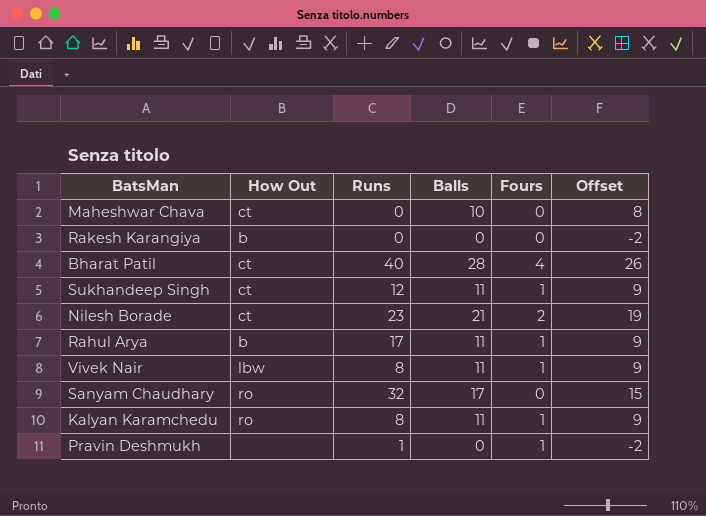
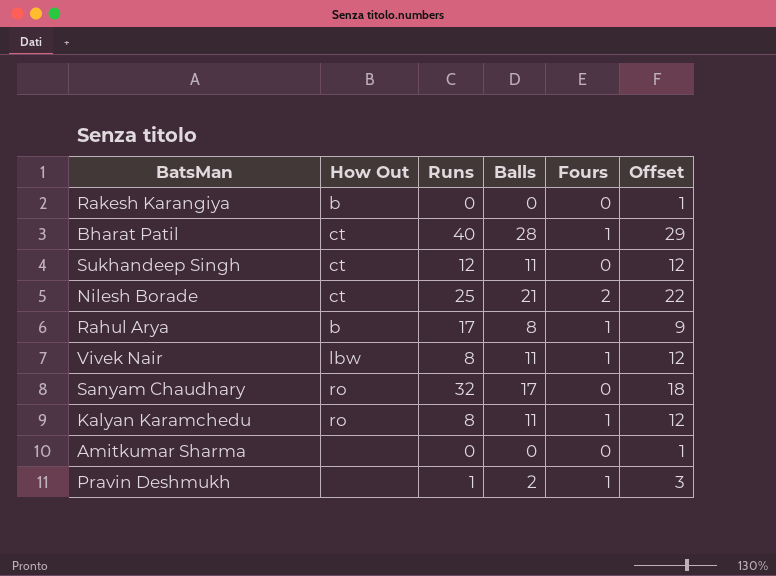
column Offset | formula: [Balls] - 2 -> [Balls] + 1
row Maheshwar Chava: ct | 0 | 10 | 0 | 8 -> none
Bharat Patil | Fours: 4 -> 1
Sukhandeep Singh | Fours: 1 -> 0
Nilesh Borade | Runs: 23 -> 25
Rahul Arya | Balls: 11 -> 8
row Amitkumar Sharma: none -> none | 0 | 0 | 0 | 1
Pravin Deshmukh | Balls: 0 -> 2

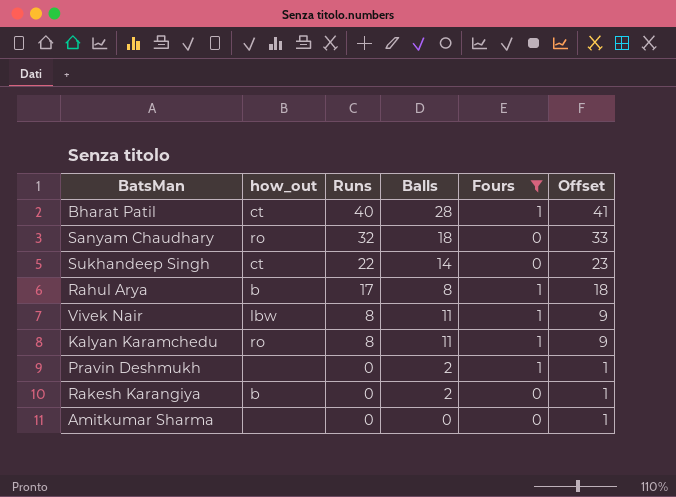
filter: none -> Fours != 2
row order: none -> Runs descending
column name: How Out -> how_out
column Offset | formula: [Balls] + 1 -> [Runs] + 1
Sanyam Chaudhary | Balls: 17 -> 18
Sukhandeep Singh | Runs: 12 -> 22
Sukhandeep Singh | Balls: 11 -> 14
Pravin Deshmukh | Runs: 1 -> 0
Rakesh Karangiya | Balls: 0 -> 2

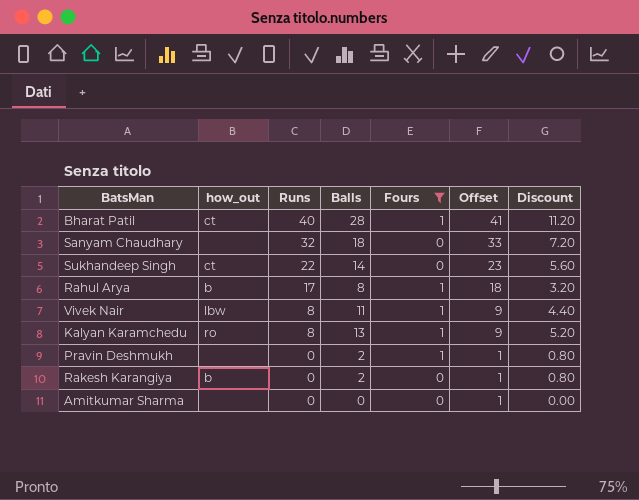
column Discount | formula: none -> [Balls] * 0.4
Sanyam Chaudhary | how_out: ro -> none
Kalyan Karamchedu | Balls: 11 -> 13

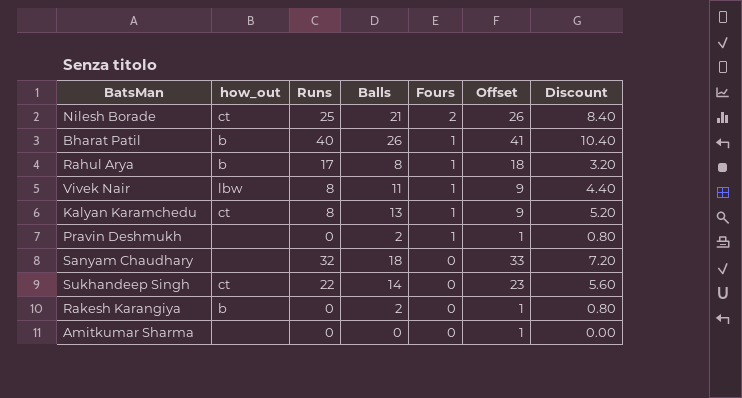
filter: Fours != 2 -> none
row order: Runs descending -> Fours descending
Bharat Patil | how_out: ct -> b
Bharat Patil | Balls: 28 -> 26
Bharat Patil | Discount: 11.20 -> 10.40
Kalyan Karamchedu | how_out: ro -> ct

